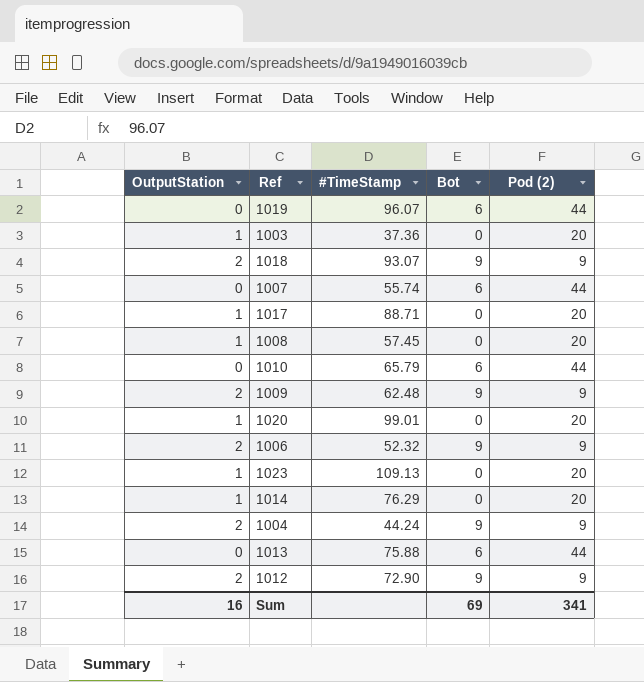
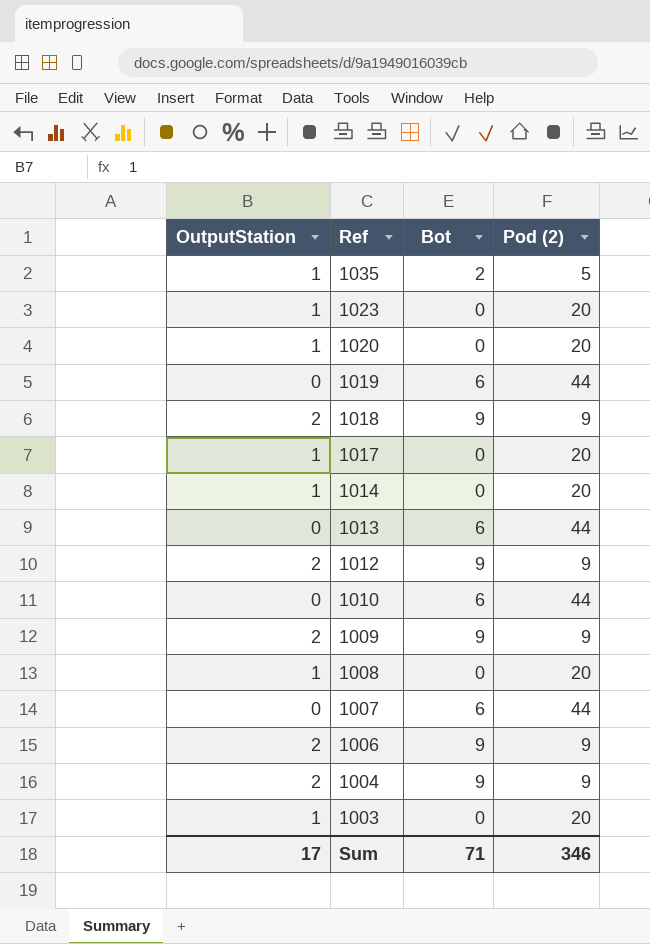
row order: none -> Ref descending
column #TimeStamp | position: 3 -> none
row 1035: none -> 1 | 2 | 5
Sum | OutputStation: 16 -> 17
Sum | Bot: 69 -> 71
Sum | Pod (2): 341 -> 346

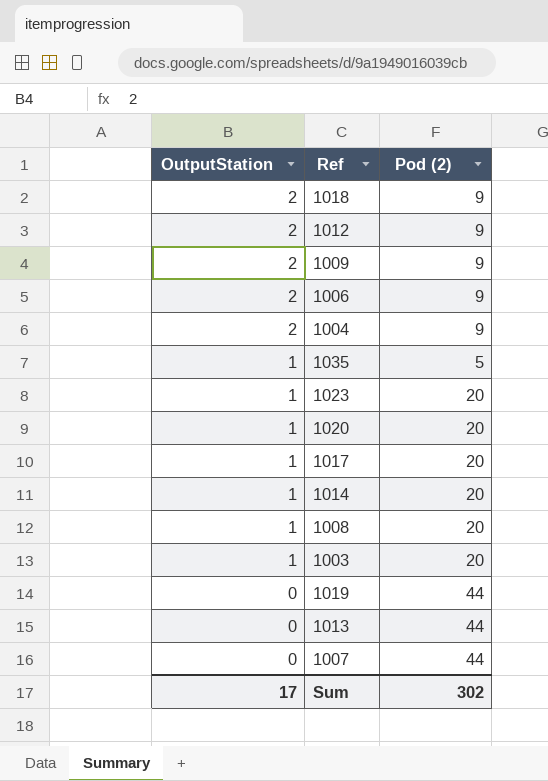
row order: Ref descending -> OutputStation descending
column Bot | position: 3 -> none
row 1010: 0 | 6 | 44 -> none
Sum | Pod (2): 346 -> 302

